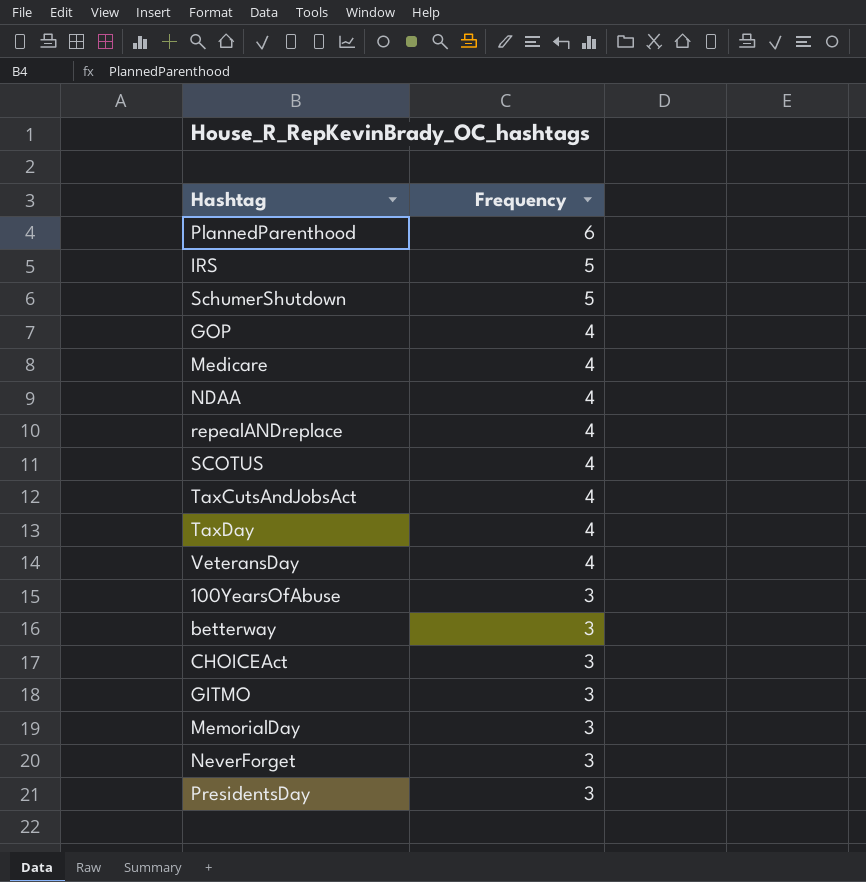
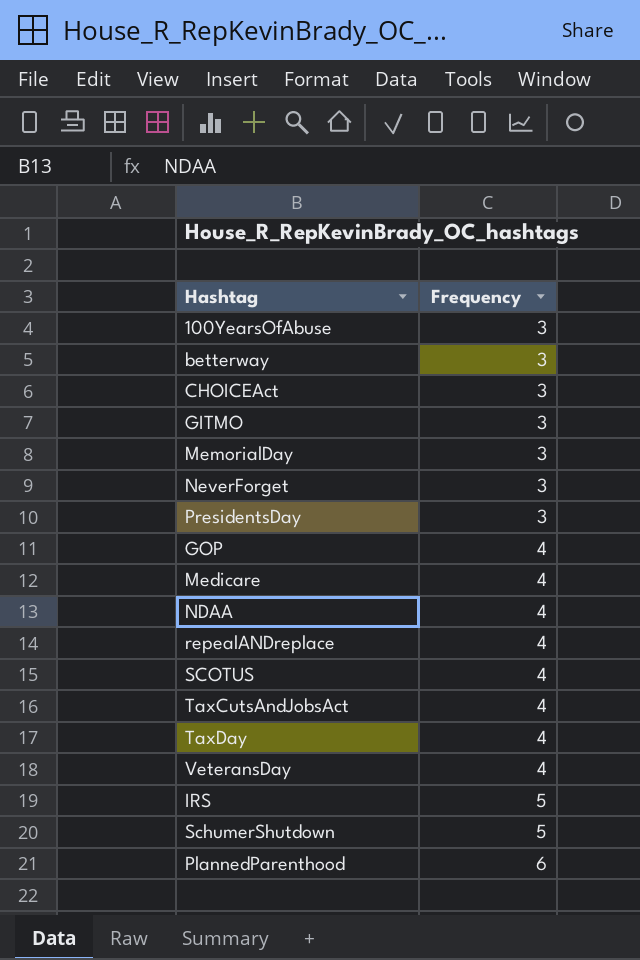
row order: Frequency descending -> Frequency ascending

